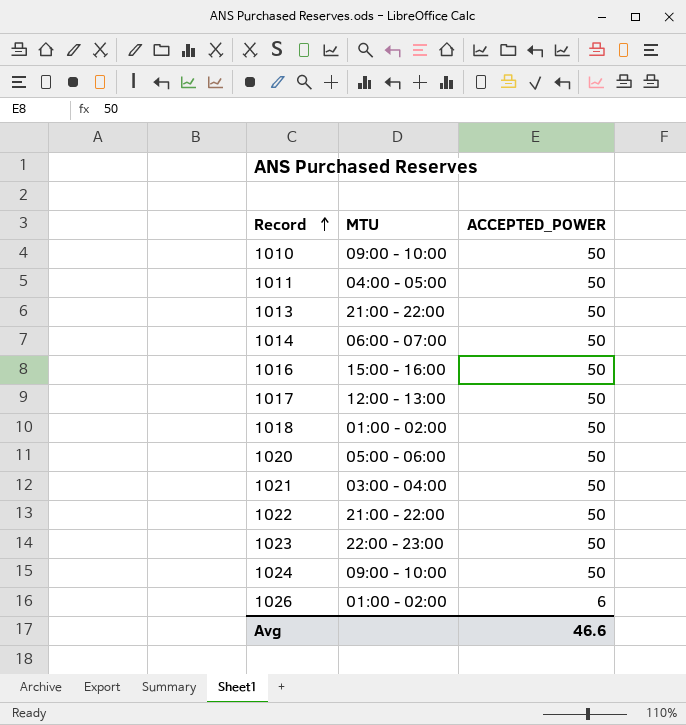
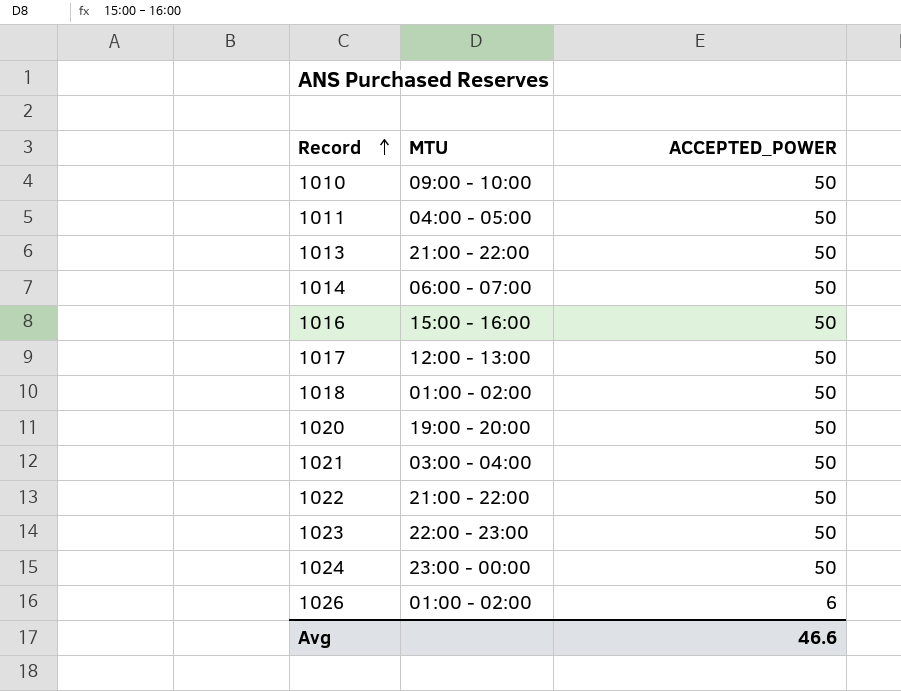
1020 | MTU: 05:00 - 06:00 -> 19:00 - 20:00
1024 | MTU: 09:00 - 10:00 -> 23:00 - 00:00

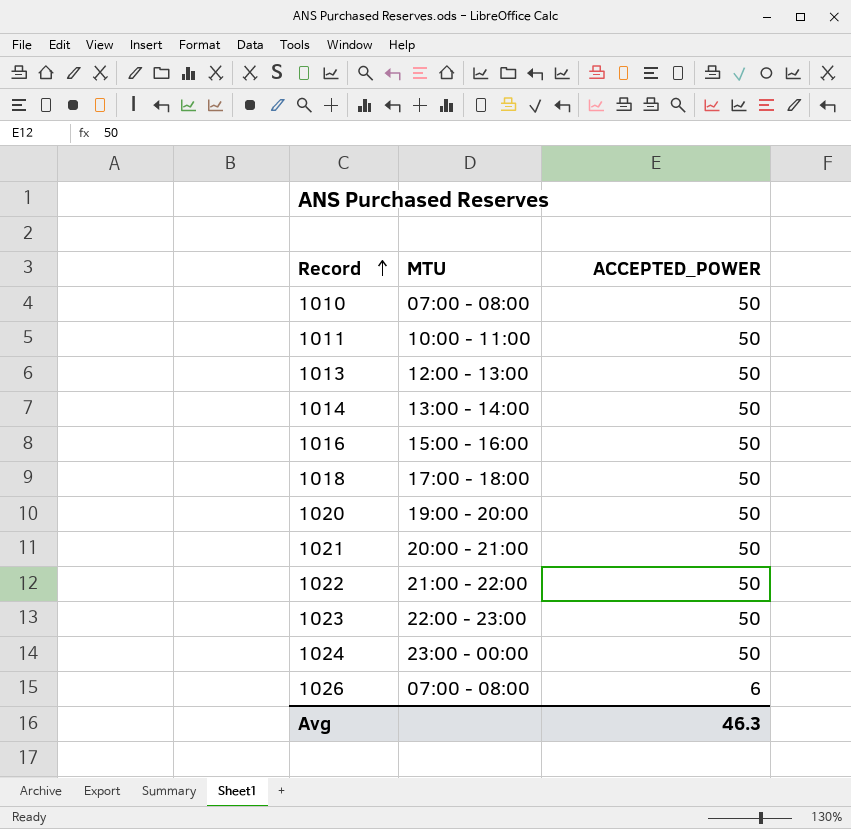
row 1017: 12:00 - 13:00 | 50 -> none
1010 | MTU: 09:00 - 10:00 -> 07:00 - 08:00
1011 | MTU: 04:00 - 05:00 -> 10:00 - 11:00
1013 | MTU: 21:00 - 22:00 -> 12:00 - 13:00
1014 | MTU: 06:00 - 07:00 -> 13:00 - 14:00
1018 | MTU: 01:00 - 02:00 -> 17:00 - 18:00
1021 | MTU: 03:00 - 04:00 -> 20:00 - 21:00
1026 | MTU: 01:00 - 02:00 -> 07:00 - 08:00
Avg | ACCEPTED_POWER: 46.6 -> 46.3

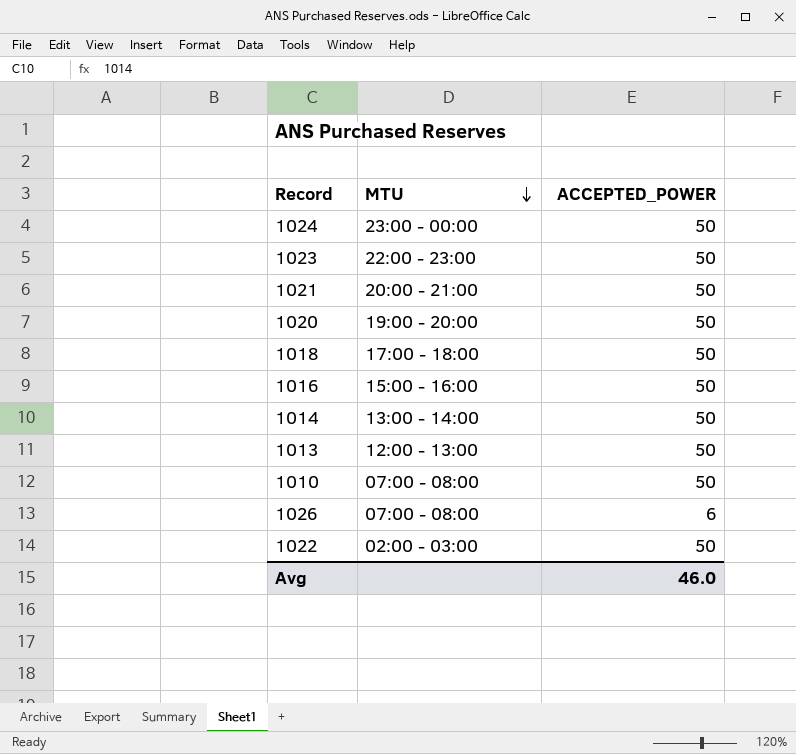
row order: Record ascending -> MTU descending
row 1011: 10:00 - 11:00 | 50 -> none
1022 | MTU: 21:00 - 22:00 -> 02:00 - 03:00
Avg | ACCEPTED_POWER: 46.3 -> 46.0

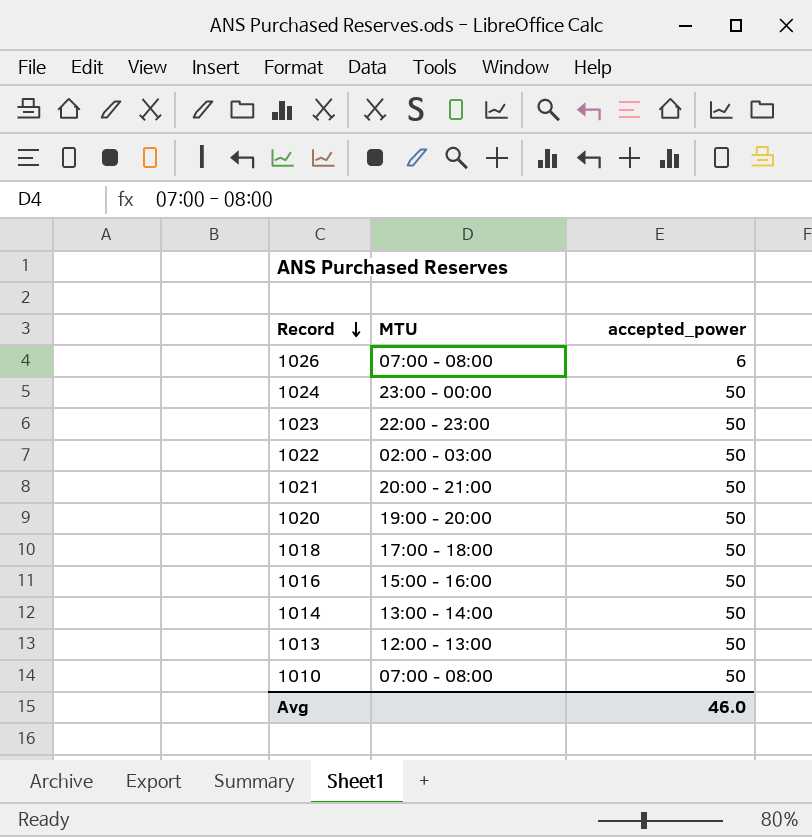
row order: MTU descending -> Record descending
column name: ACCEPTED_POWER -> accepted_power

